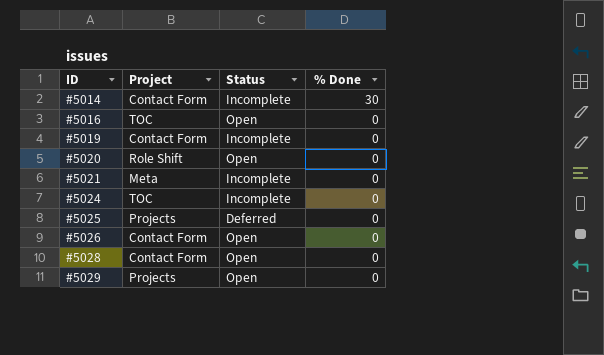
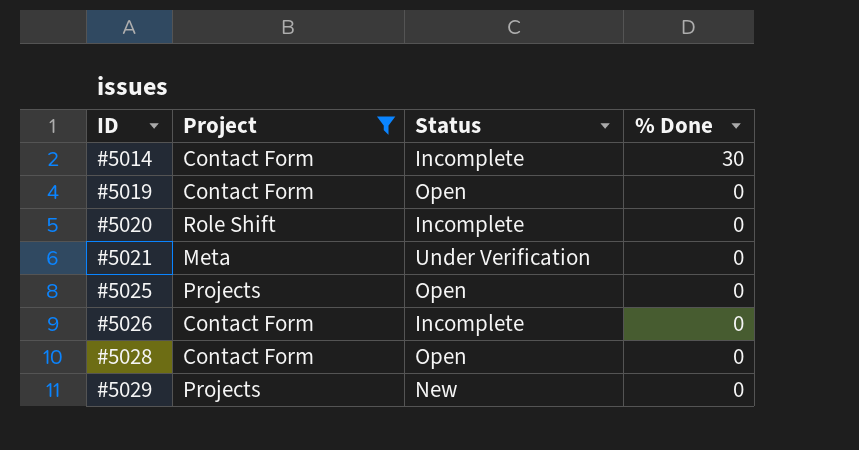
filter: none -> Project != TOC
#5019 | Status: Incomplete -> Open
#5020 | Status: Open -> Incomplete
#5021 | Status: Incomplete -> Under Verification
#5025 | Status: Deferred -> Open
#5026 | Status: Open -> Incomplete
#5029 | Status: Open -> New

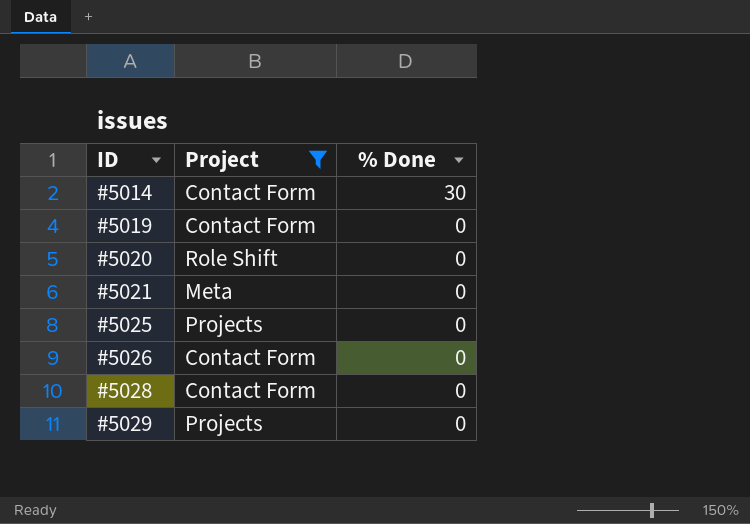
column Status | position: 3 -> none

